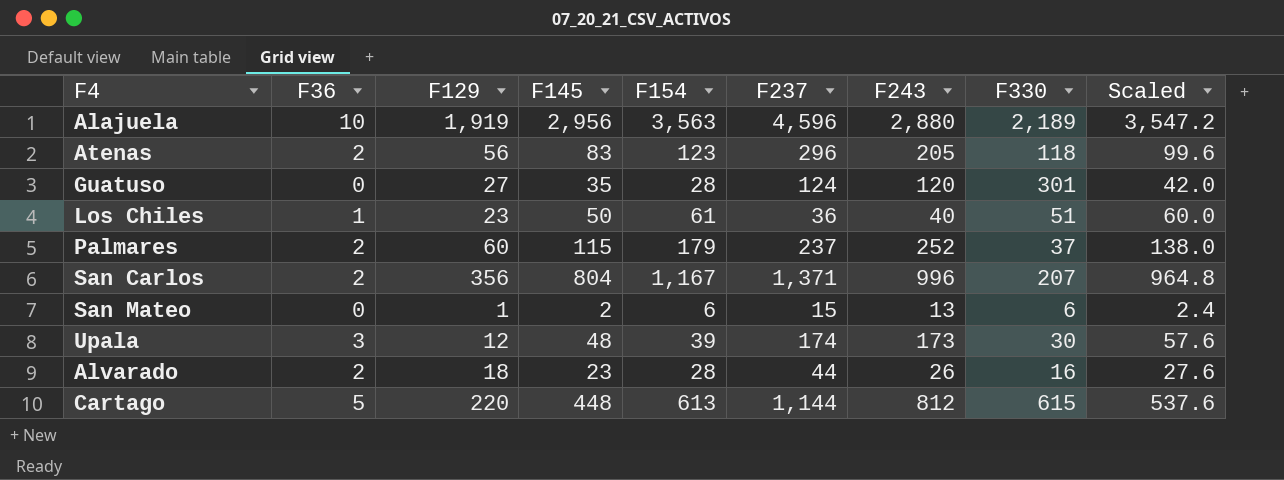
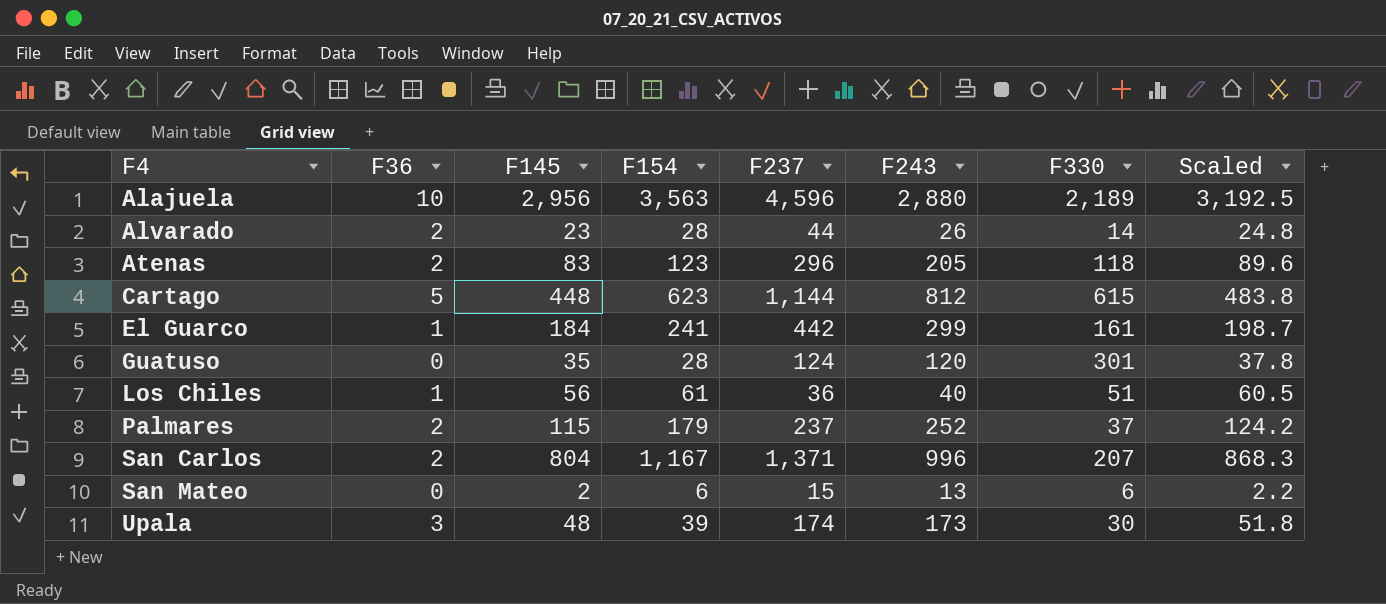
row order: none -> F4 ascending
column F129 | position: 3 -> none
column Scaled | formula: [F145] * 1.2 -> [F145] * 1.08
Alvarado | F330: 16 -> 14
Cartago | F154: 613 -> 623
row El Guarco: none -> 1 | 184 | 241 | 442 | 299 | 161 | 198.7
Los Chiles | F145: 50 -> 56

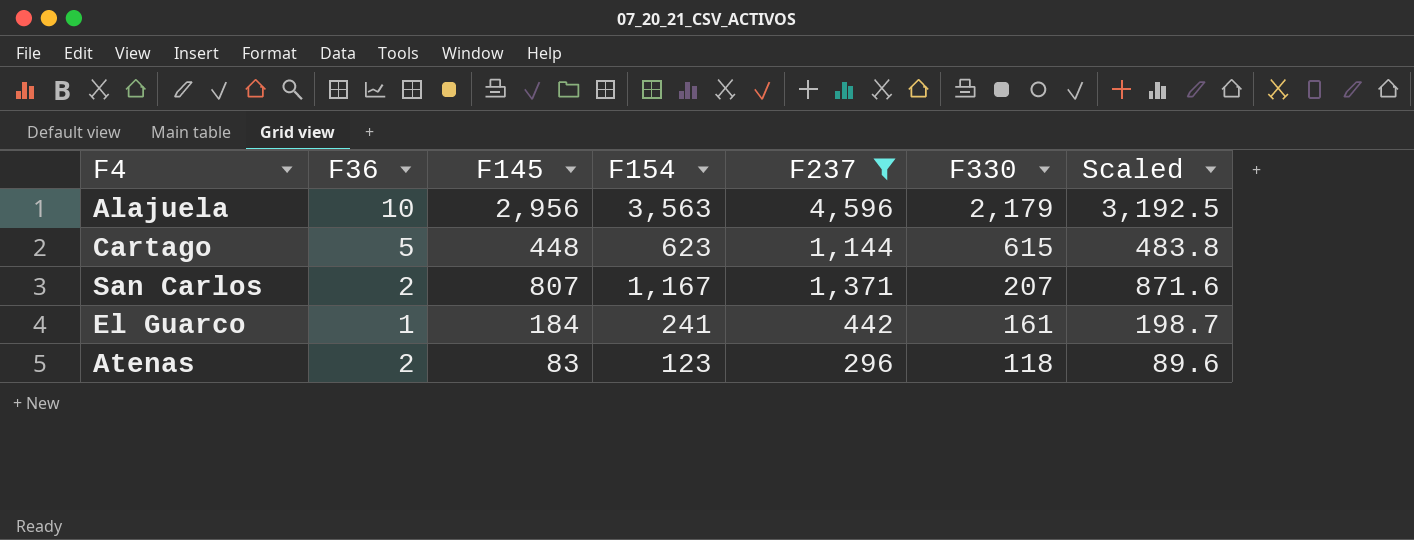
filter: none -> F237 >= 296
row order: F4 ascending -> F330 descending
column F243 | position: 6 -> none
Alajuela | F330: 2,189 -> 2,179
San Carlos | F145: 804 -> 807
San Carlos | Scaled: 868.3 -> 871.6

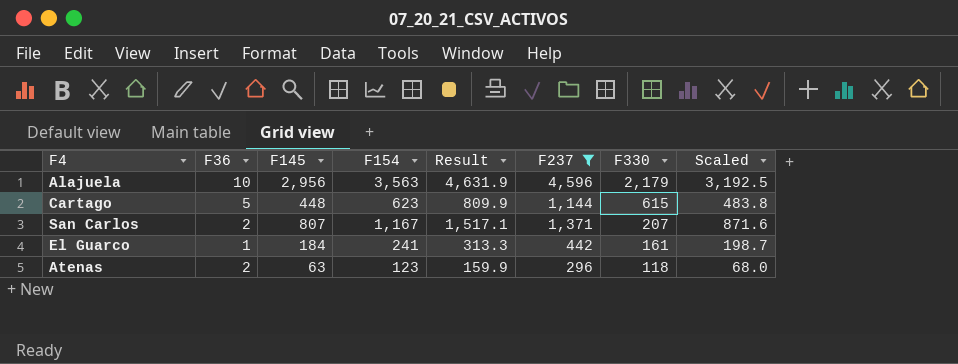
column Result | formula: none -> [F154] * 1.3
Atenas | F145: 83 -> 63
Atenas | Scaled: 89.6 -> 68.0

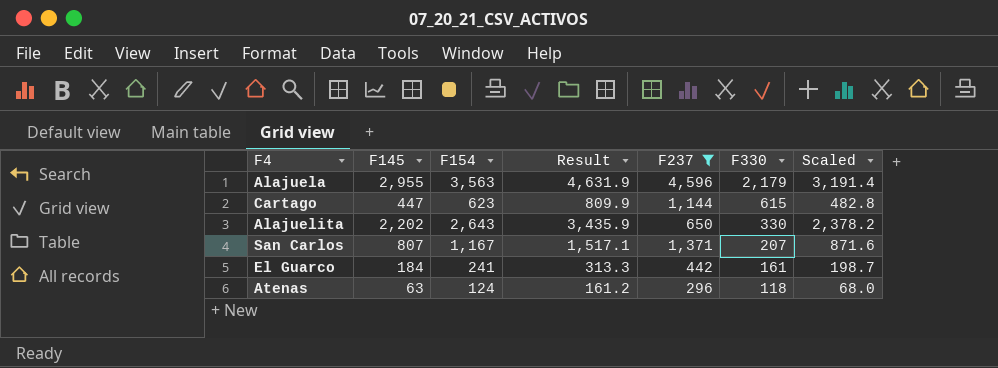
column F36 | position: 2 -> none
Alajuela | F145: 2,956 -> 2,955
Alajuela | Scaled: 3,192.5 -> 3,191.4
Cartago | F145: 448 -> 447
Cartago | Scaled: 483.8 -> 482.8
row Alajuelita: none -> 2,202 | 2,643 | 3,435.9 | 650 | 330 | 2,378.2
Atenas | F154: 123 -> 124
Atenas | Result: 159.9 -> 161.2

